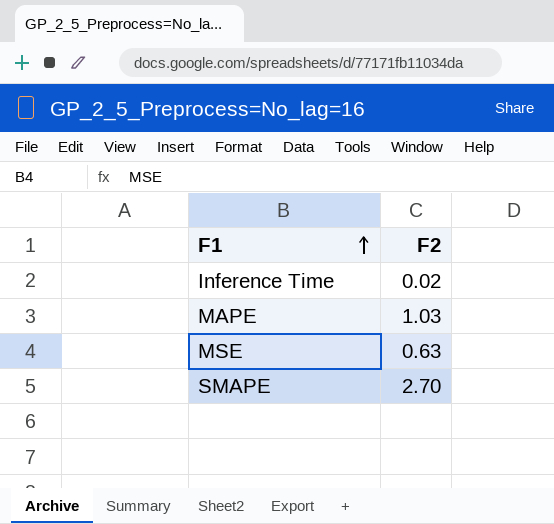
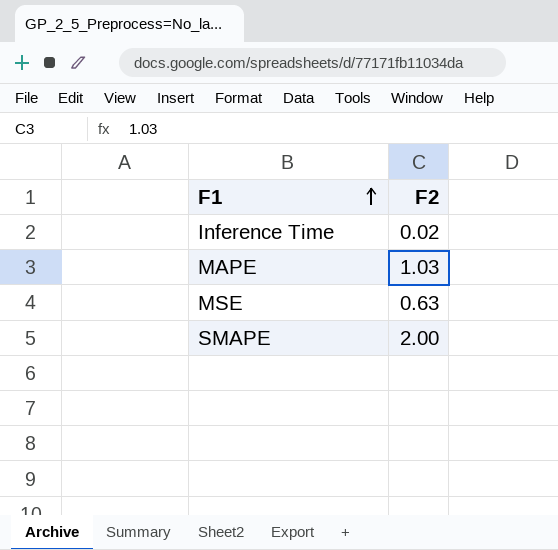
SMAPE | F2: 2.70 -> 2.00

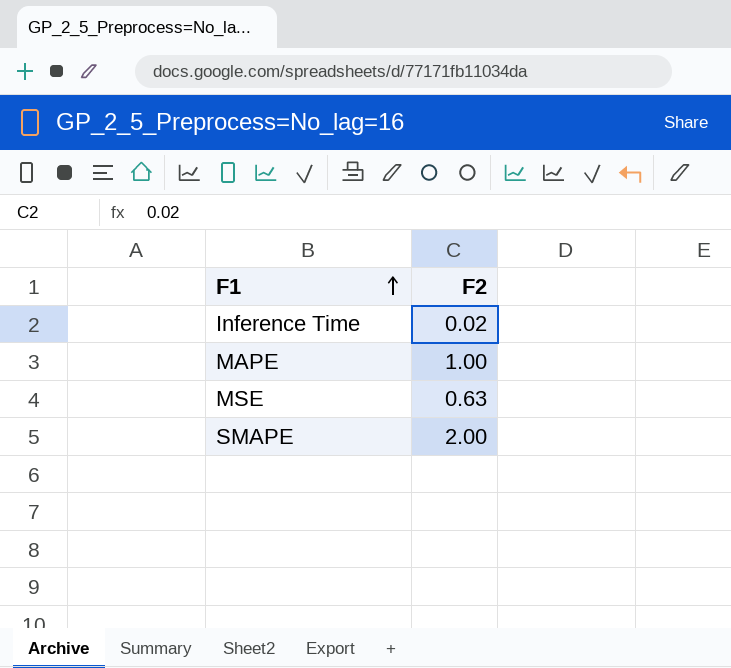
MAPE | F2: 1.03 -> 1.00

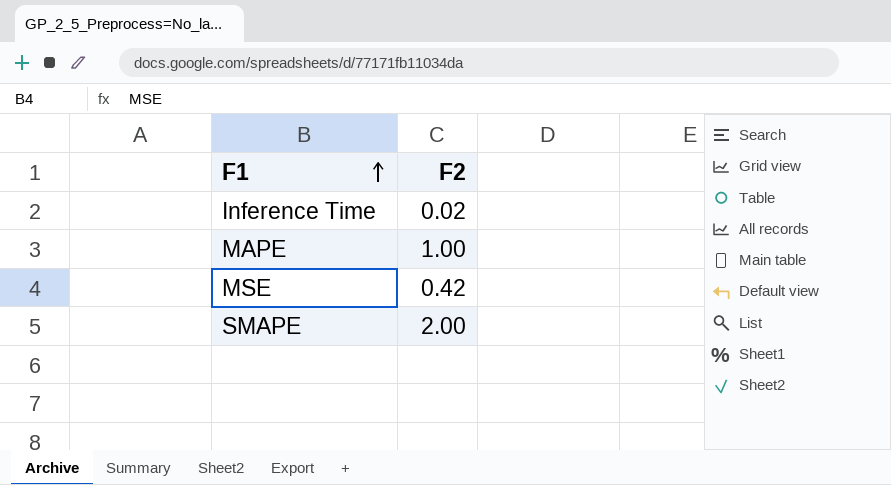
MSE | F2: 0.63 -> 0.42

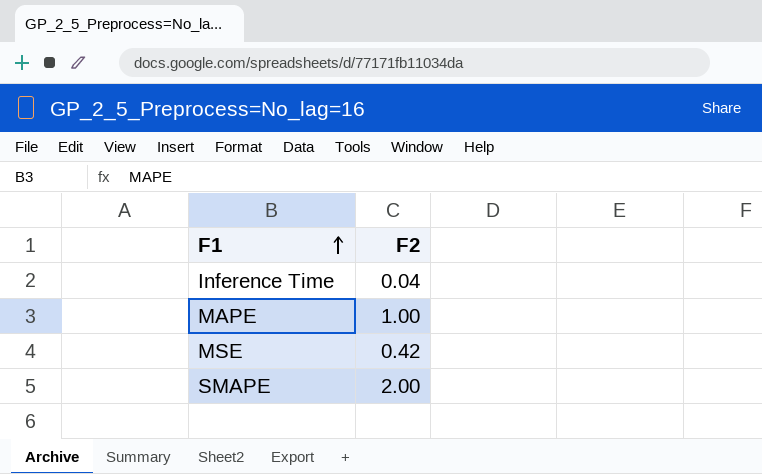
Inference Time | F2: 0.02 -> 0.04

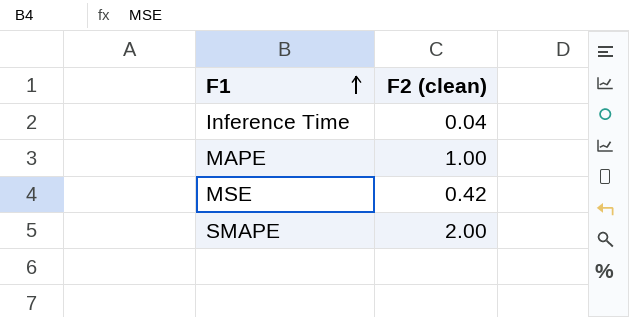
column name: F2 -> F2 (clean)

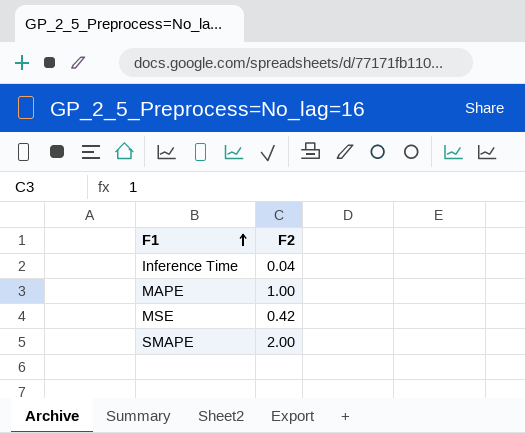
column name: F2 (clean) -> F2

